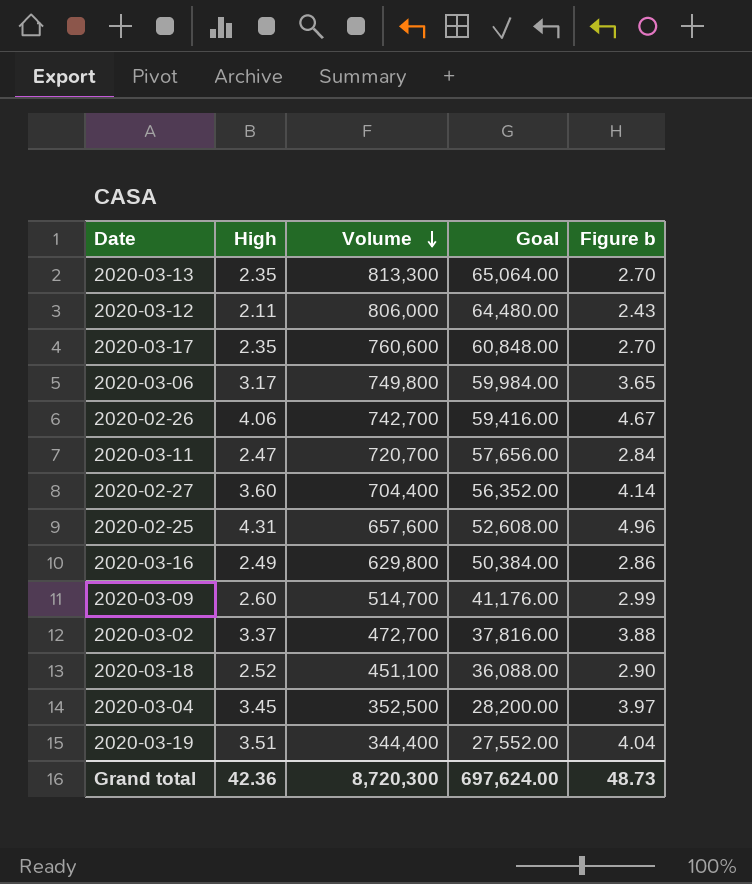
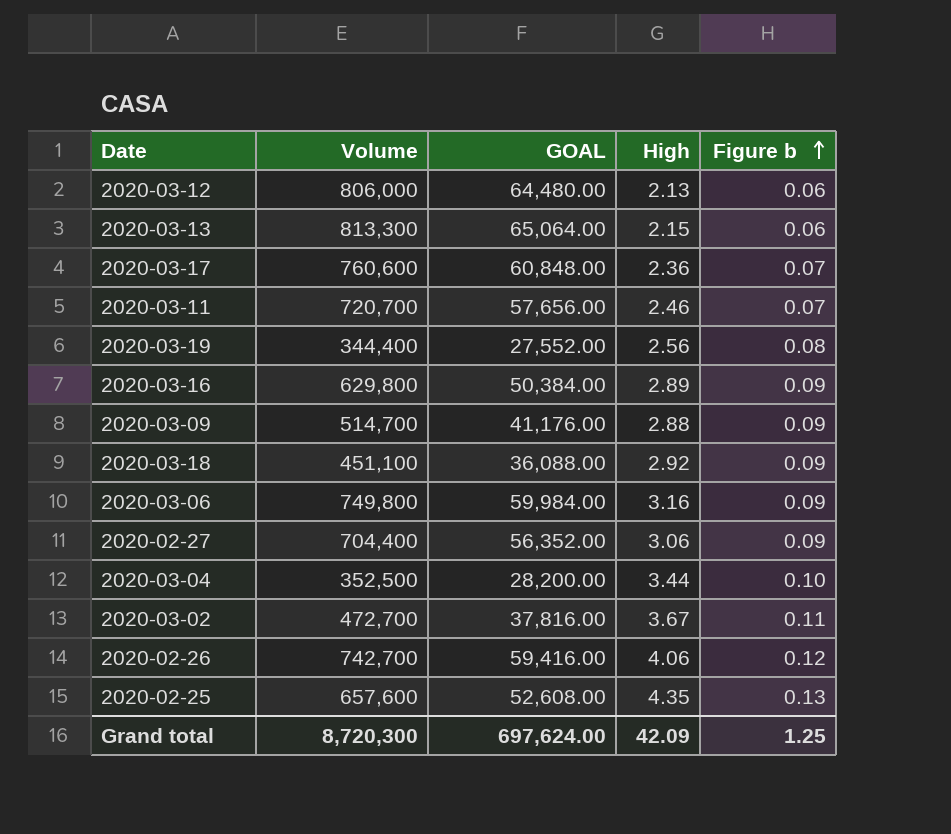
row order: Volume descending -> Figure b ascending
column name: Goal -> GOAL
column High | position: 2 -> 4
column Figure b | formula: [High] * 1.15 -> [High] * 0.03
2020-03-12 | High: 2.11 -> 2.13
2020-03-13 | High: 2.35 -> 2.15
2020-03-17 | High: 2.35 -> 2.36
2020-03-11 | High: 2.47 -> 2.46
2020-03-19 | High: 3.51 -> 2.56
2020-03-16 | High: 2.49 -> 2.89
2020-03-09 | High: 2.60 -> 2.88
2020-03-18 | High: 2.52 -> 2.92
2020-03-06 | High: 3.17 -> 3.16
2020-02-27 | High: 3.60 -> 3.06
2020-03-04 | High: 3.45 -> 3.44
2020-03-02 | High: 3.37 -> 3.67
2020-02-25 | High: 4.31 -> 4.35
Grand total | High: 42.36 -> 42.09
Grand total | Figure b: 48.73 -> 1.25

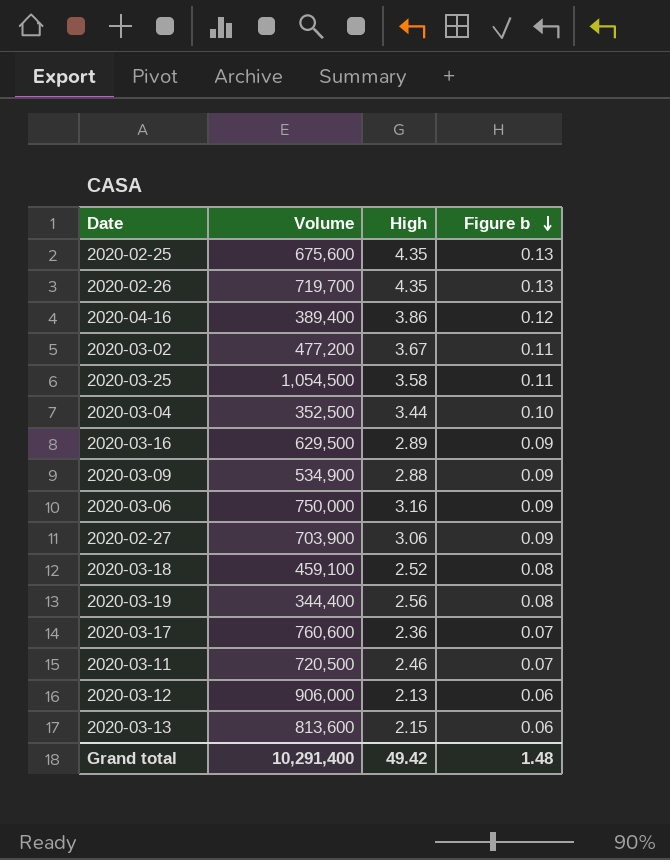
row order: Figure b ascending -> Figure b descending
column GOAL | formula: [Volume] * 0.08 -> none
2020-02-25 | Volume: 657,600 -> 675,600
2020-02-26 | Volume: 742,700 -> 719,700
2020-02-26 | High: 4.06 -> 4.35
2020-02-26 | Figure b: 0.12 -> 0.13
row 2020-04-16: none -> 389,400 | 3.86 | 0.12
2020-03-02 | Volume: 472,700 -> 477,200
row 2020-03-25: none -> 1,054,500 | 3.58 | 0.11
2020-03-16 | Volume: 629,800 -> 629,500
2020-03-09 | Volume: 514,700 -> 534,900
2020-03-06 | Volume: 749,800 -> 750,000
2020-02-27 | Volume: 704,400 -> 703,900
2020-03-18 | Volume: 451,100 -> 459,100
2020-03-18 | High: 2.92 -> 2.52
2020-03-18 | Figure b: 0.09 -> 0.08
2020-03-11 | Volume: 720,700 -> 720,500
2020-03-12 | Volume: 806,000 -> 906,000
2020-03-13 | Volume: 813,300 -> 813,600
Grand total | Volume: 8,720,300 -> 10,291,400
Grand total | High: 42.09 -> 49.42
Grand total | Figure b: 1.25 -> 1.48

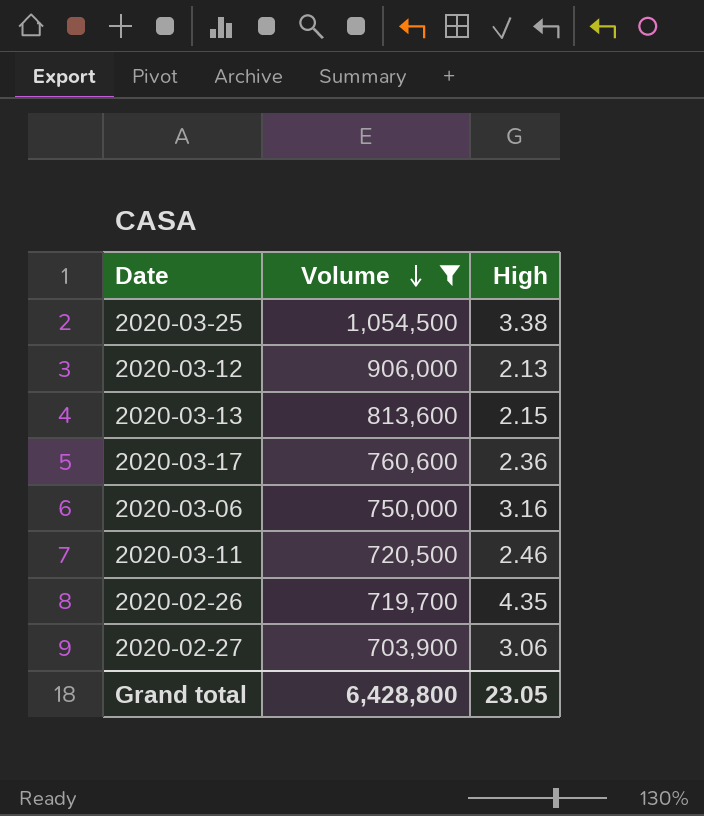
filter: none -> Volume >= 703,900
row order: Figure b descending -> Volume descending
column Figure b | formula: [High] * 0.03 -> none
2020-03-25 | High: 3.58 -> 3.38
Grand total | Volume: 10,291,400 -> 6,428,800
Grand total | High: 49.42 -> 23.05

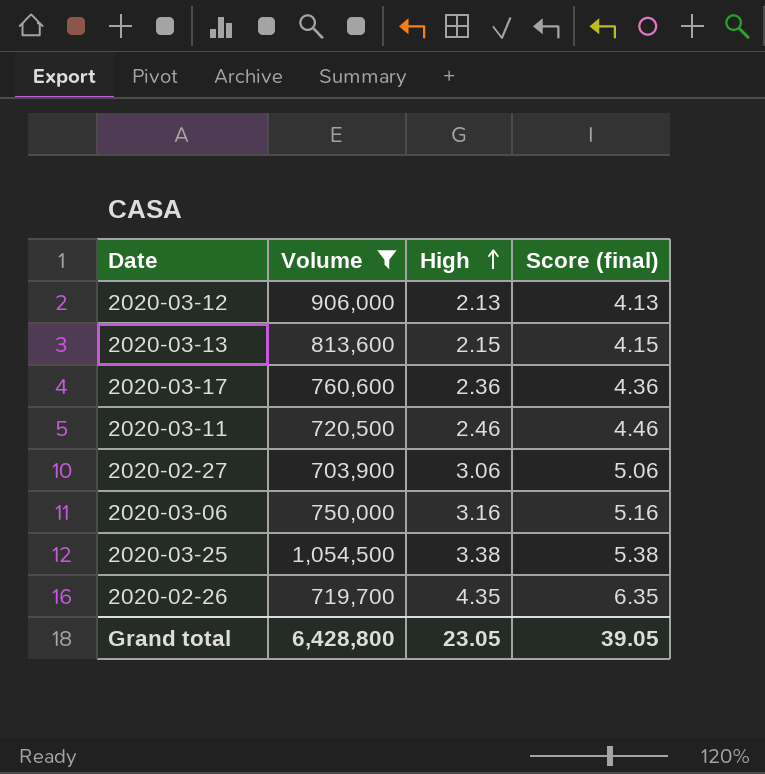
row order: Volume descending -> High ascending
column Score (final) | formula: none -> [High] + 2

